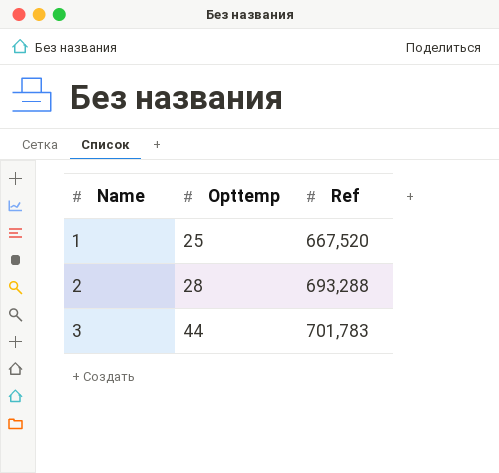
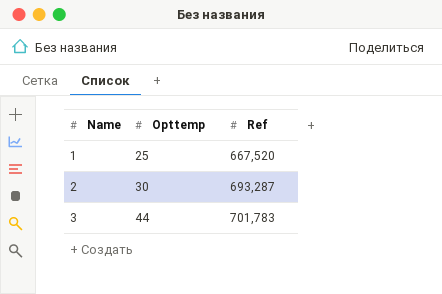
2 | Opttemp: 28 -> 30
2 | Ref: 693,288 -> 693,287

